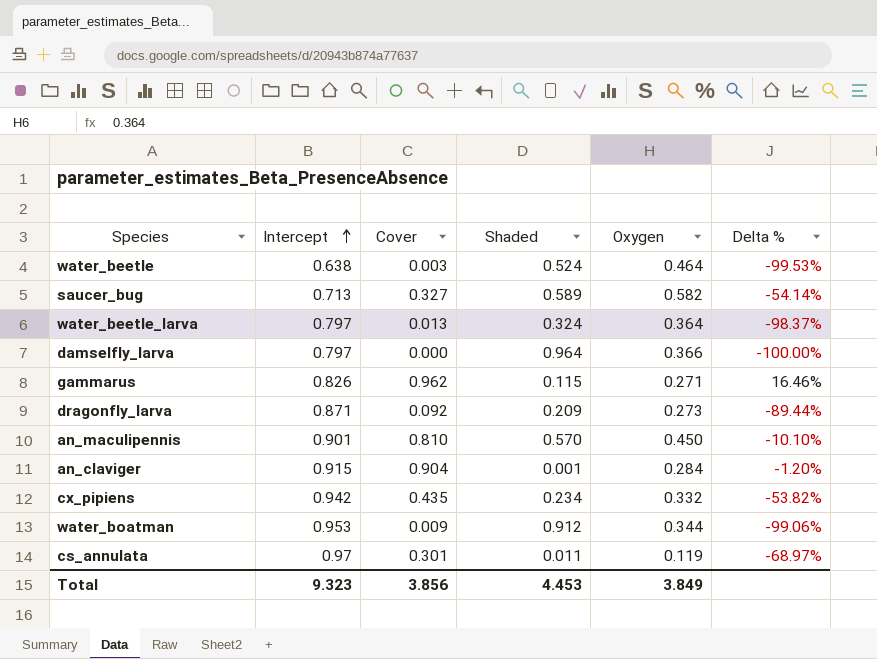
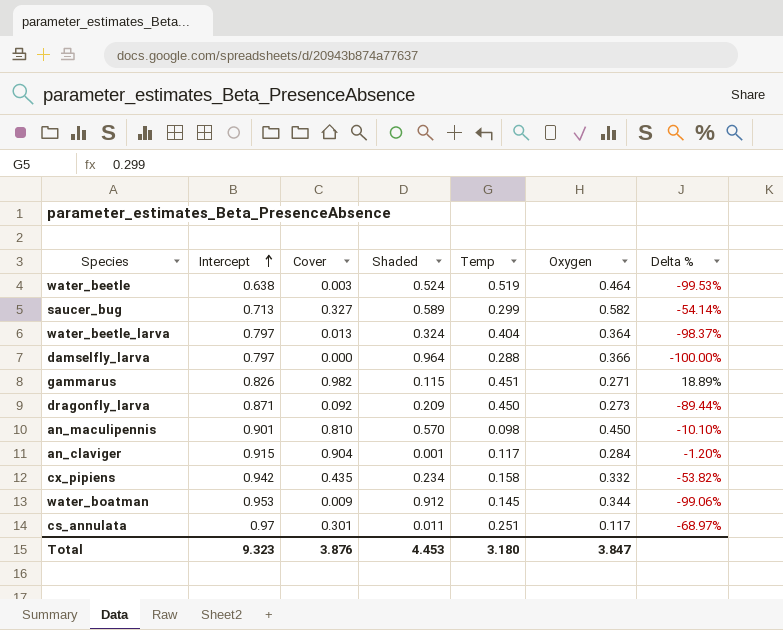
column Temp | position: none -> 5
gammarus | Cover: 0.962 -> 0.982
gammarus | Delta %: 16.46% -> 18.89%
cs_annulata | Oxygen: 0.119 -> 0.117
Total | Cover: 3.856 -> 3.876
Total | Oxygen: 3.849 -> 3.847

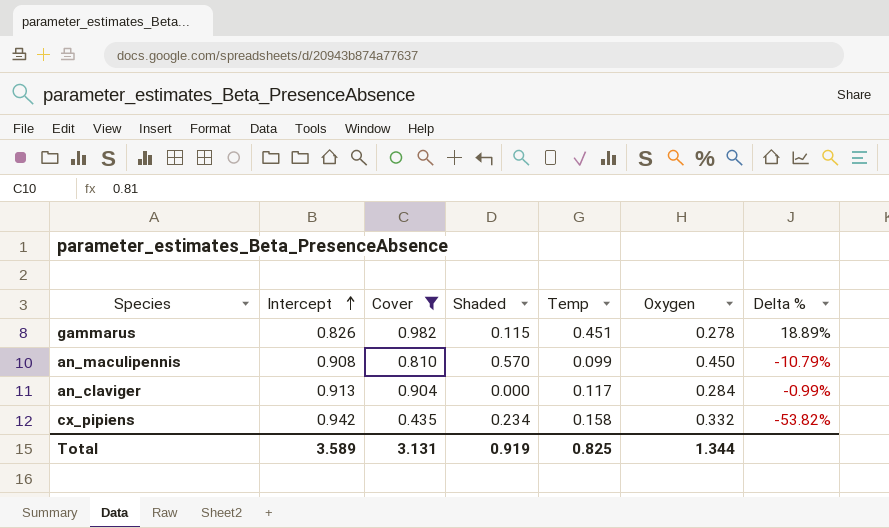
filter: none -> Cover >= 0.435
gammarus | Oxygen: 0.271 -> 0.278
an_maculipennis | Intercept: 0.901 -> 0.908
an_maculipennis | Temp: 0.098 -> 0.099
an_maculipennis | Delta %: -10.10% -> -10.79%
an_claviger | Intercept: 0.915 -> 0.913
an_claviger | Shaded: 0.001 -> 0.000
an_claviger | Delta %: -1.20% -> -0.99%
Total | Intercept: 9.323 -> 3.589
Total | Cover: 3.876 -> 3.131
Total | Shaded: 4.453 -> 0.919
Total | Temp: 3.180 -> 0.825
Total | Oxygen: 3.847 -> 1.344

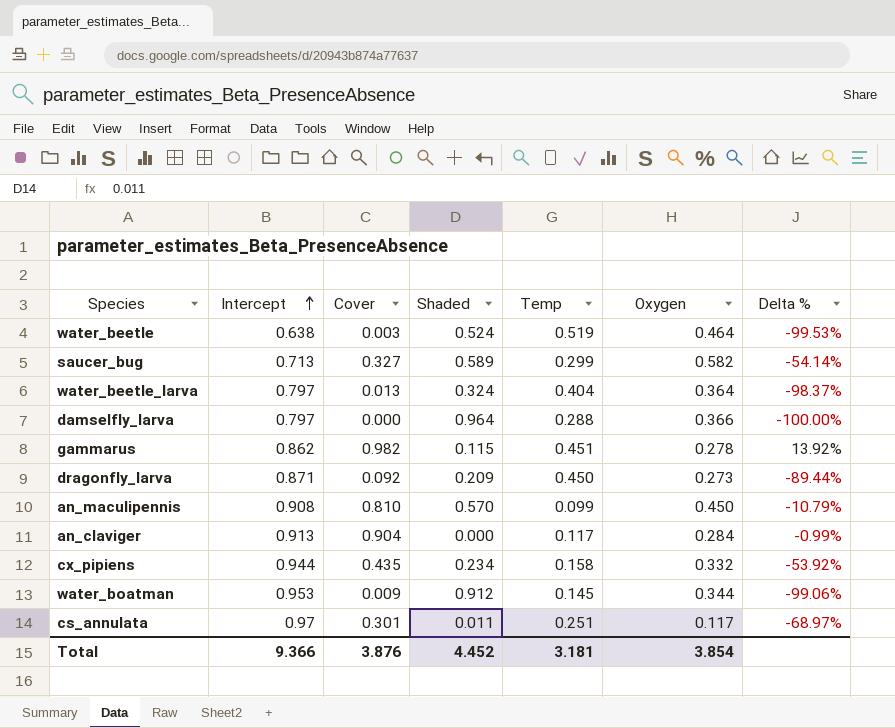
filter: Cover >= 0.435 -> none
gammarus | Intercept: 0.826 -> 0.862
gammarus | Delta %: 18.89% -> 13.92%
cx_pipiens | Intercept: 0.942 -> 0.944
cx_pipiens | Delta %: -53.82% -> -53.92%
Total | Intercept: 3.589 -> 9.366
Total | Cover: 3.131 -> 3.876
Total | Shaded: 0.919 -> 4.452
Total | Temp: 0.825 -> 3.181
Total | Oxygen: 1.344 -> 3.854

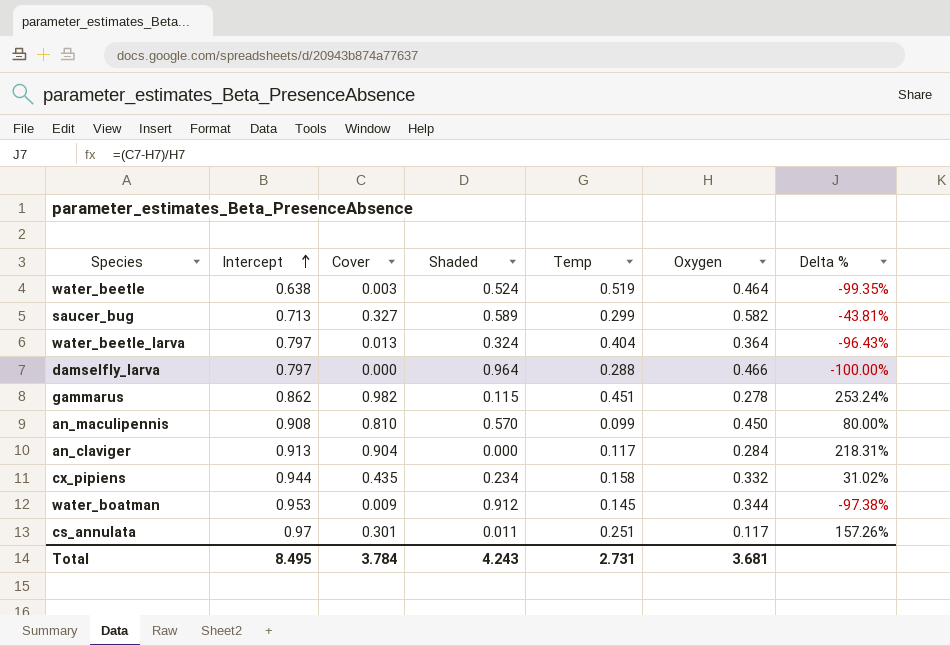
column Delta % | formula: ([Cover] - [Intercept]) / [Intercept] -> ([Cover] - [Oxygen]) / [Oxygen]
row dragonfly_larva: 0.871 | 0.092 | 0.209 | 0.450 | 0.273 | -89.44% -> none
damselfly_larva | Oxygen: 0.366 -> 0.466
Total | Intercept: 9.366 -> 8.495
Total | Cover: 3.876 -> 3.784
Total | Shaded: 4.452 -> 4.243
Total | Temp: 3.181 -> 2.731
Total | Oxygen: 3.854 -> 3.681

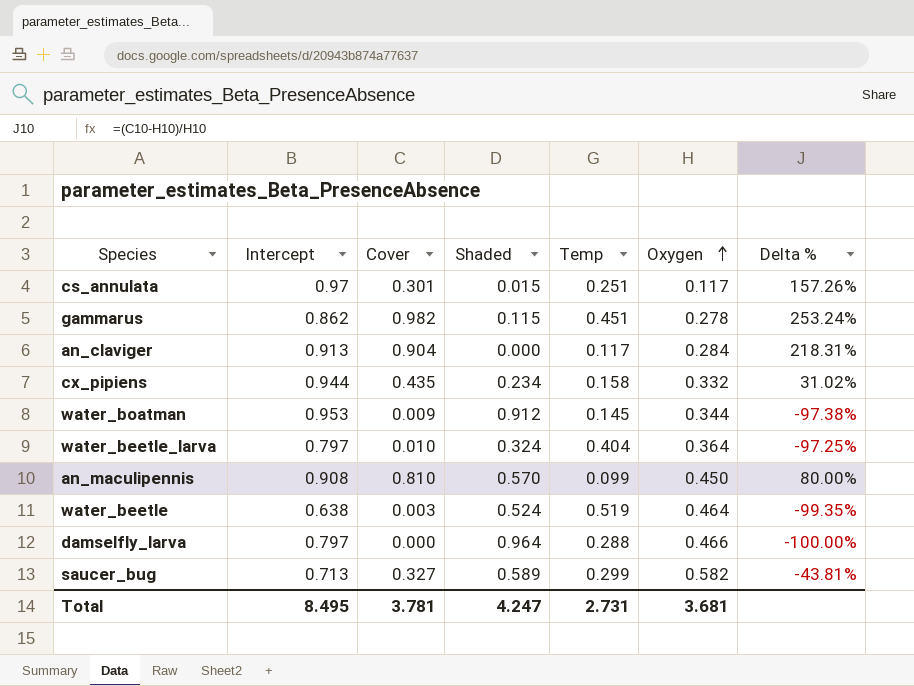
row order: Intercept ascending -> Oxygen ascending
cs_annulata | Shaded: 0.011 -> 0.015
water_beetle_larva | Cover: 0.013 -> 0.010
water_beetle_larva | Delta %: -96.43% -> -97.25%
Total | Cover: 3.784 -> 3.781
Total | Shaded: 4.243 -> 4.247

